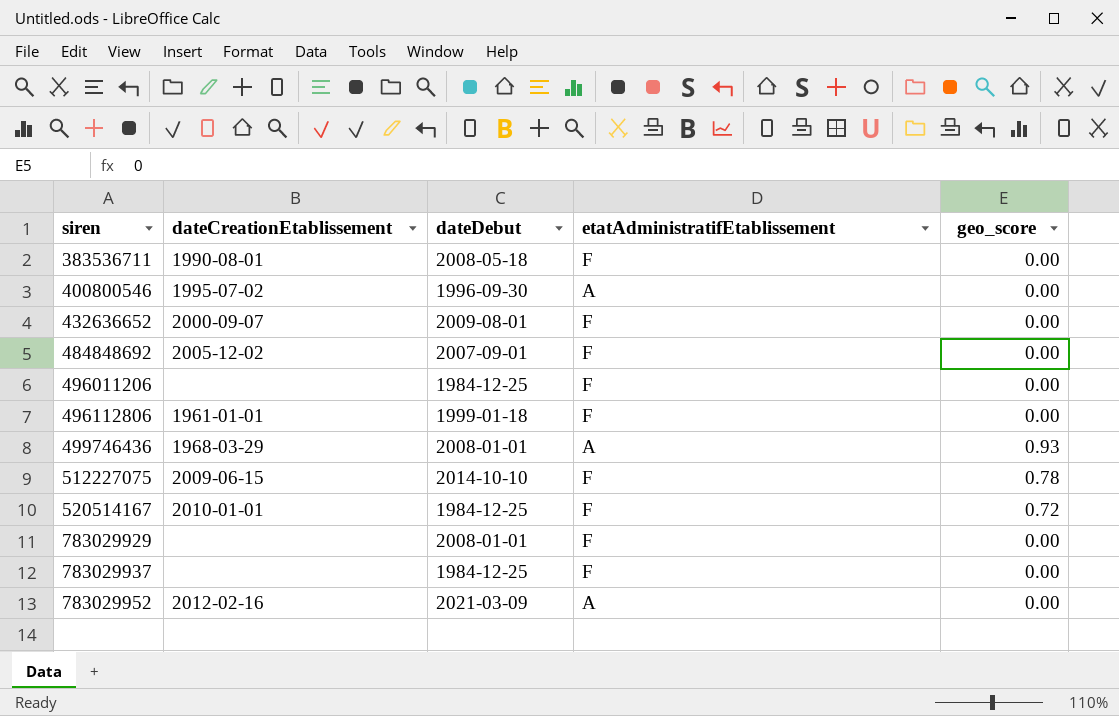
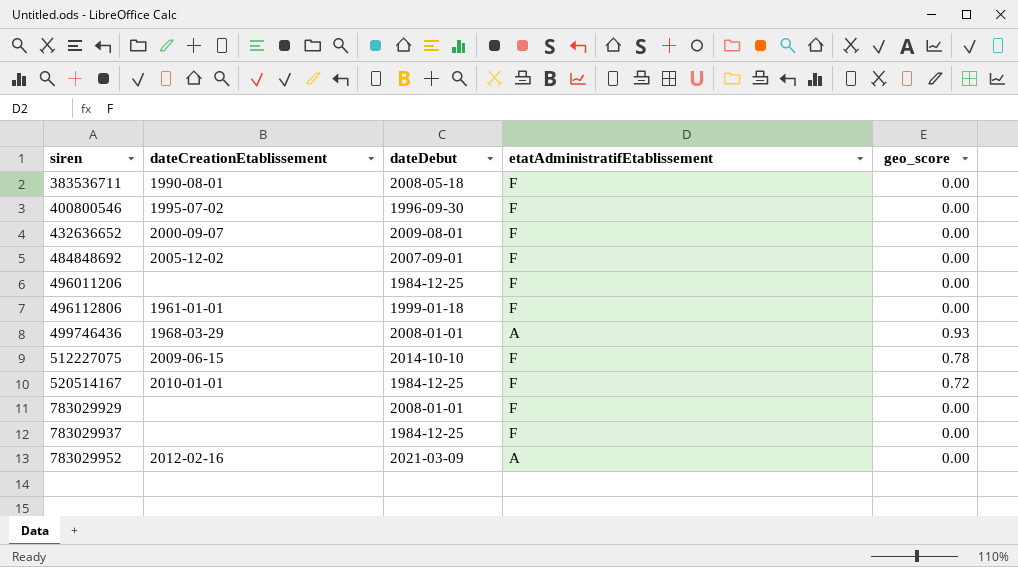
400800546 | etatAdministratifEtablissement: A -> F

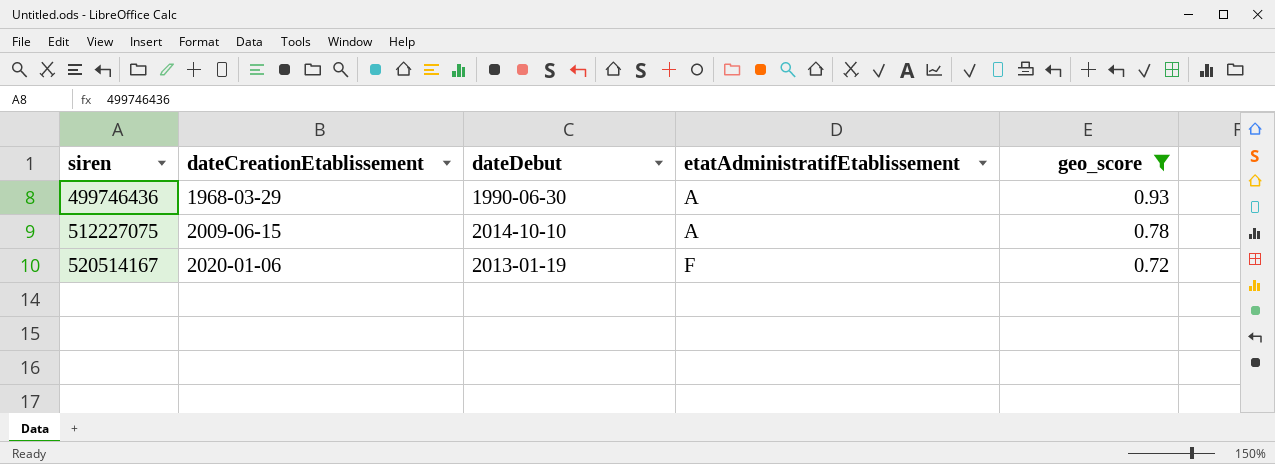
filter: none -> geo_score != 0.00
499746436 | dateDebut: 2008-01-01 -> 1990-06-30
512227075 | etatAdministratifEtablissement: F -> A
520514167 | dateCreationEtablissement: 2010-01-01 -> 2020-01-06
520514167 | dateDebut: 1984-12-25 -> 2013-01-19

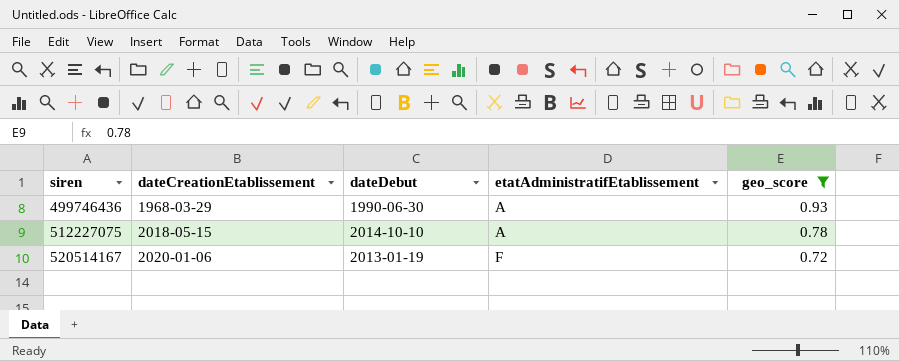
512227075 | dateCreationEtablissement: 2009-06-15 -> 2018-05-15

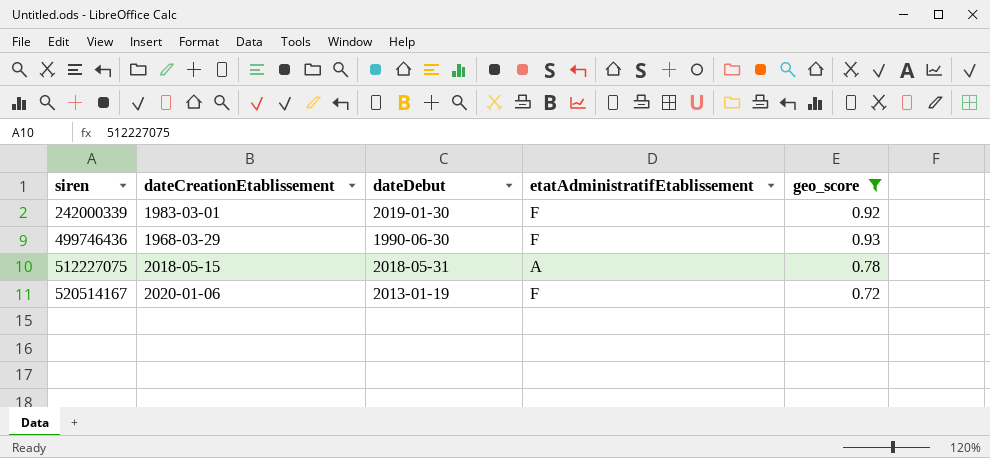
row 242000339: none -> 1983-03-01 | 2019-01-30 | F | 0.92
499746436 | etatAdministratifEtablissement: A -> F
512227075 | dateDebut: 2014-10-10 -> 2018-05-31

